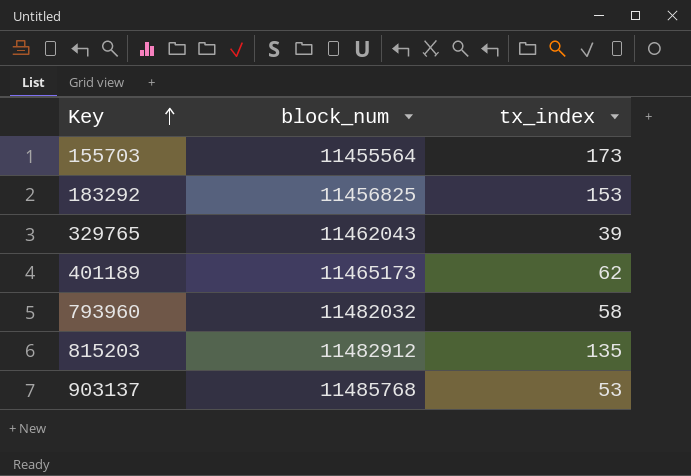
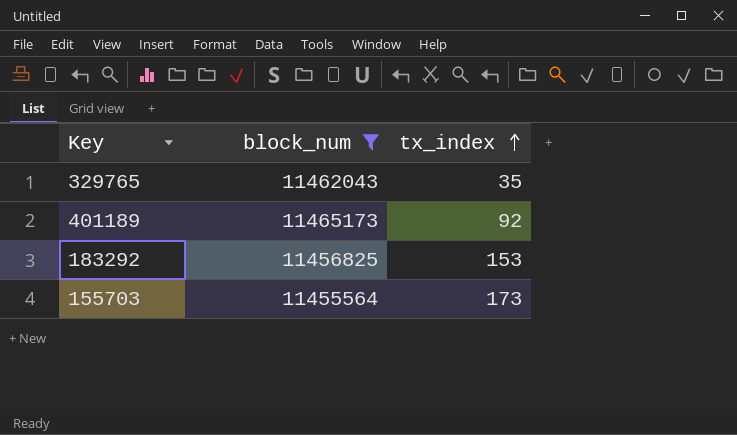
filter: none -> block_num <= 11465173
row order: Key ascending -> tx_index ascending
329765 | tx_index: 39 -> 35
401189 | tx_index: 62 -> 92

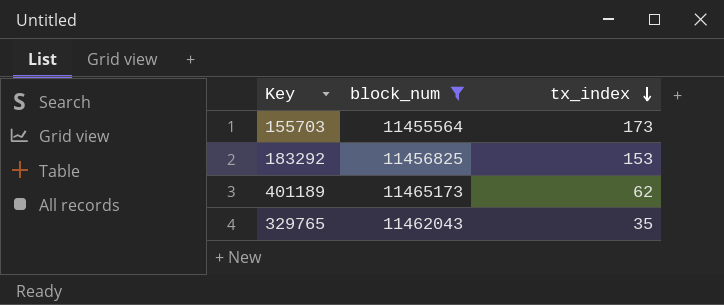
row order: tx_index ascending -> tx_index descending
401189 | tx_index: 92 -> 62

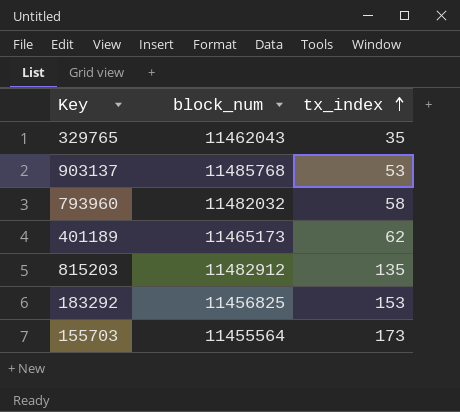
filter: block_num <= 11465173 -> none
row order: tx_index descending -> tx_index ascending

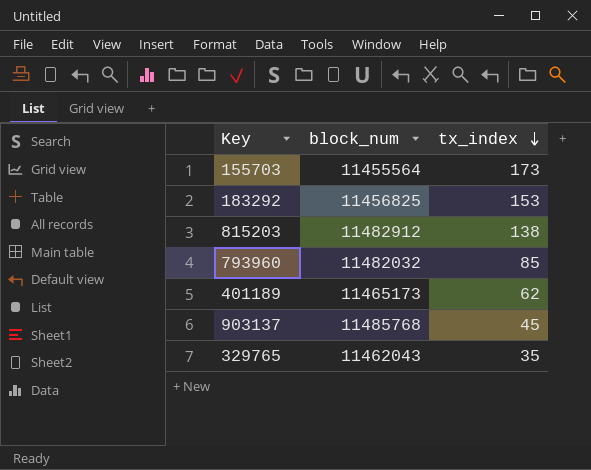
row order: tx_index ascending -> tx_index descending
815203 | tx_index: 135 -> 138
793960 | tx_index: 58 -> 85
903137 | tx_index: 53 -> 45

